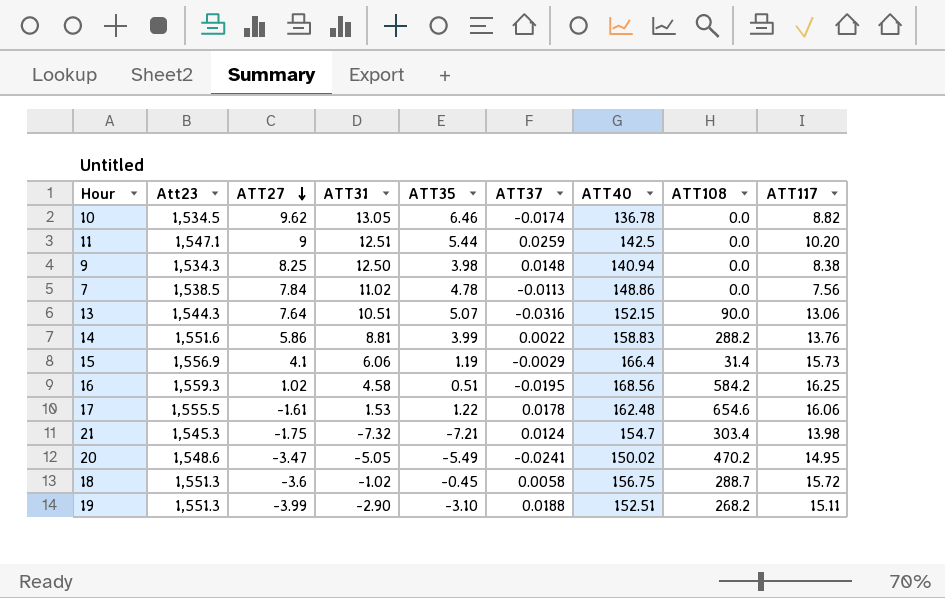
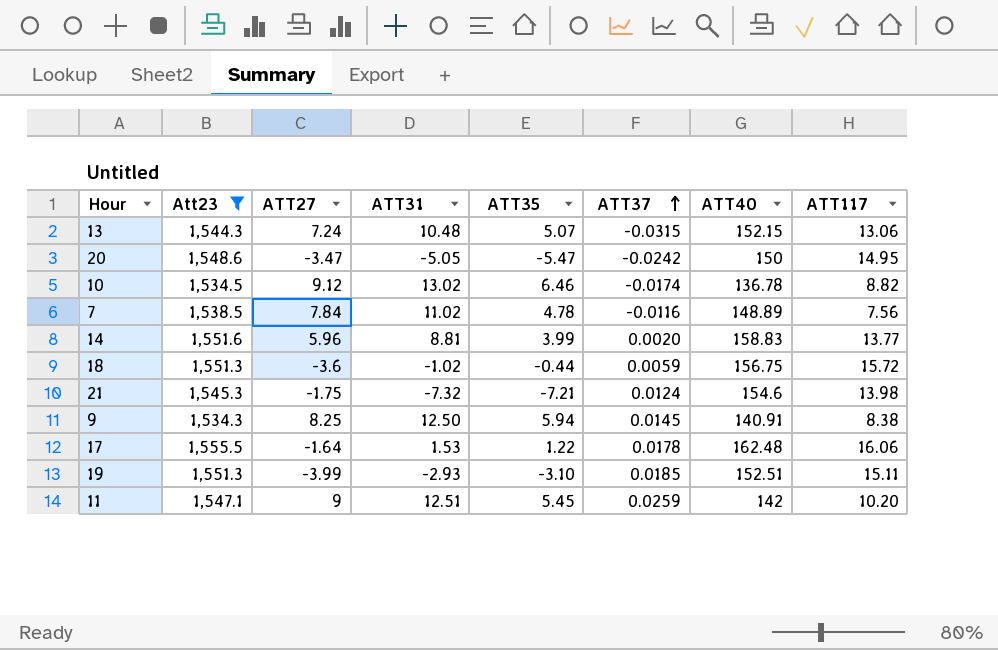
filter: none -> Att23 <= 1,555.5
row order: ATT27 descending -> ATT37 ascending
column ATT108 | position: 8 -> none
13 | ATT27: 7.64 -> 7.24
13 | ATT31: 10.51 -> 10.48
13 | ATT37: -0.0316 -> -0.0315
20 | ATT35: -5.49 -> -5.47
20 | ATT37: -0.0241 -> -0.0242
20 | ATT40: 150.02 -> 150
10 | ATT27: 9.62 -> 9.12
10 | ATT31: 13.05 -> 13.02
7 | ATT37: -0.0113 -> -0.0116
7 | ATT40: 148.86 -> 148.89
14 | ATT27: 5.86 -> 5.96
14 | ATT37: 0.0022 -> 0.0020
14 | ATT117: 13.76 -> 13.77
18 | ATT35: -0.45 -> -0.44
18 | ATT37: 0.0058 -> 0.0059
21 | ATT40: 154.7 -> 154.6
9 | ATT35: 3.98 -> 5.94
9 | ATT37: 0.0148 -> 0.0145
9 | ATT40: 140.94 -> 140.91
17 | ATT27: -1.61 -> -1.64
19 | ATT31: -2.90 -> -2.93
19 | ATT37: 0.0188 -> 0.0185
11 | ATT35: 5.44 -> 5.45
11 | ATT40: 142.5 -> 142

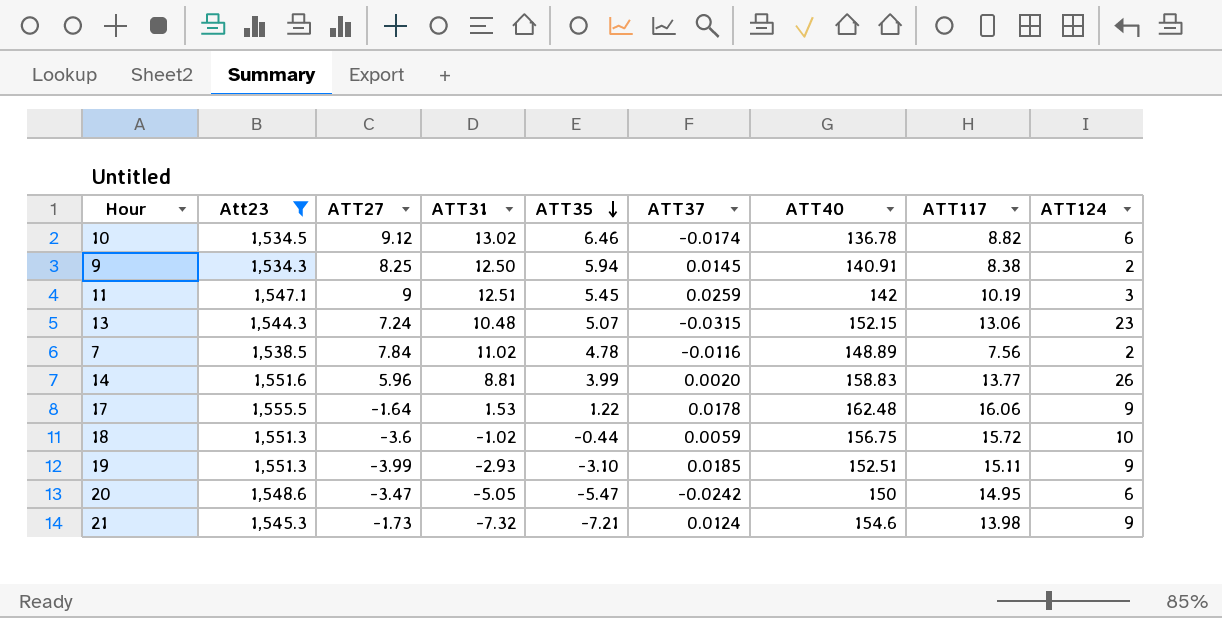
row order: ATT37 ascending -> ATT35 descending
column ATT124 | position: none -> 9
11 | ATT117: 10.20 -> 10.19
21 | ATT27: -1.75 -> -1.73

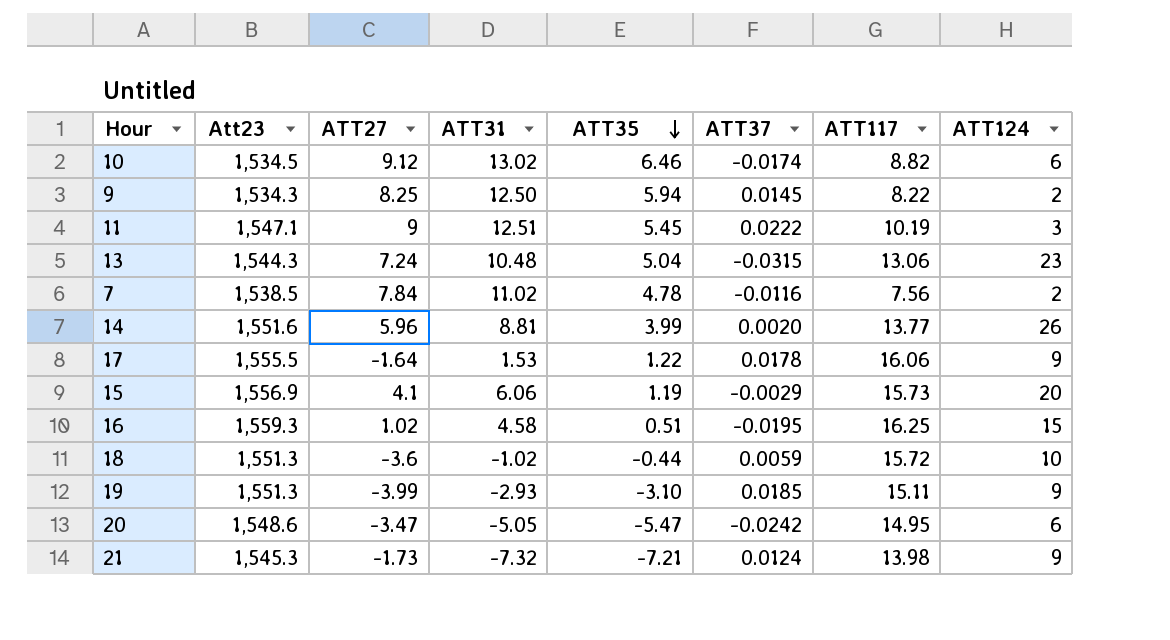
filter: Att23 <= 1,555.5 -> none
column ATT40 | position: 7 -> none
9 | ATT117: 8.38 -> 8.22
11 | ATT37: 0.0259 -> 0.0222
13 | ATT35: 5.07 -> 5.04

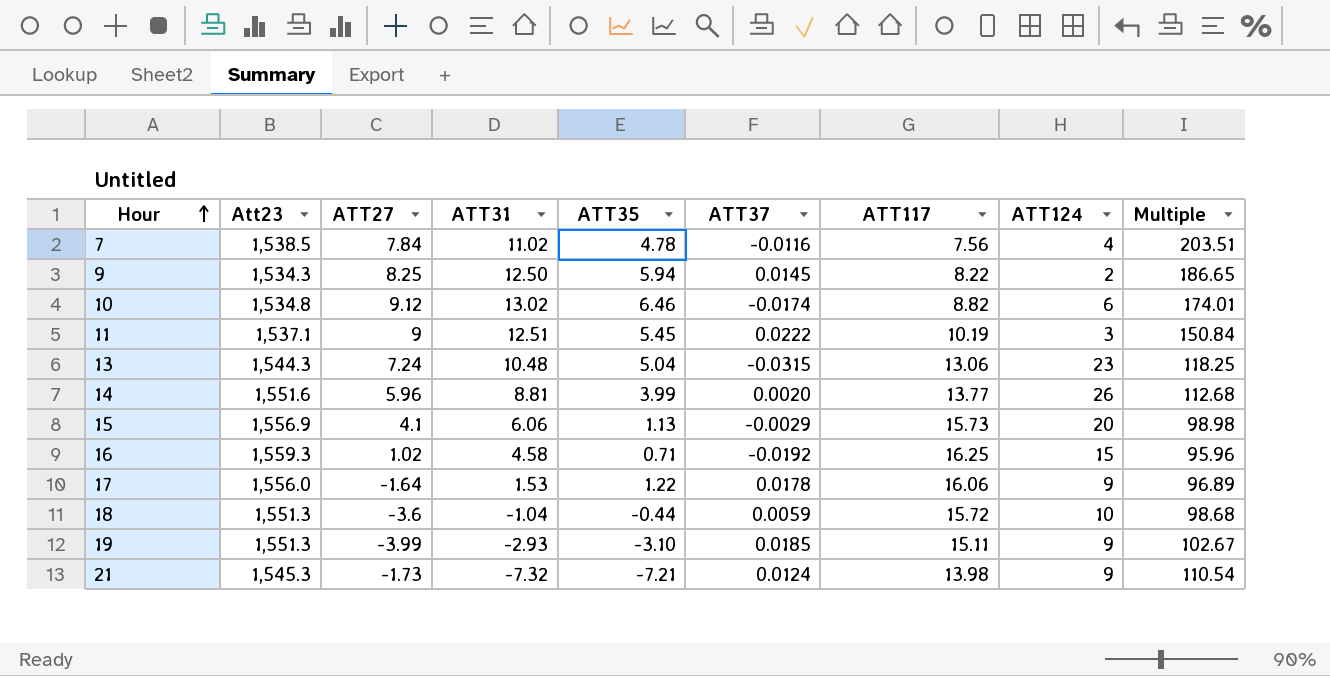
row order: ATT35 descending -> Hour ascending
column Multiple | formula: none -> [Att23] / [ATT117]
row 20: 1,548.6 | -3.47 | -5.05 | -5.47 | -0.0242 | 14.95 | 6 -> none
7 | ATT124: 2 -> 4
10 | Att23: 1,534.5 -> 1,534.8
11 | Att23: 1,547.1 -> 1,537.1
15 | ATT35: 1.19 -> 1.13
16 | ATT35: 0.51 -> 0.71
16 | ATT37: -0.0195 -> -0.0192
17 | Att23: 1,555.5 -> 1,556.0
18 | ATT31: -1.02 -> -1.04

